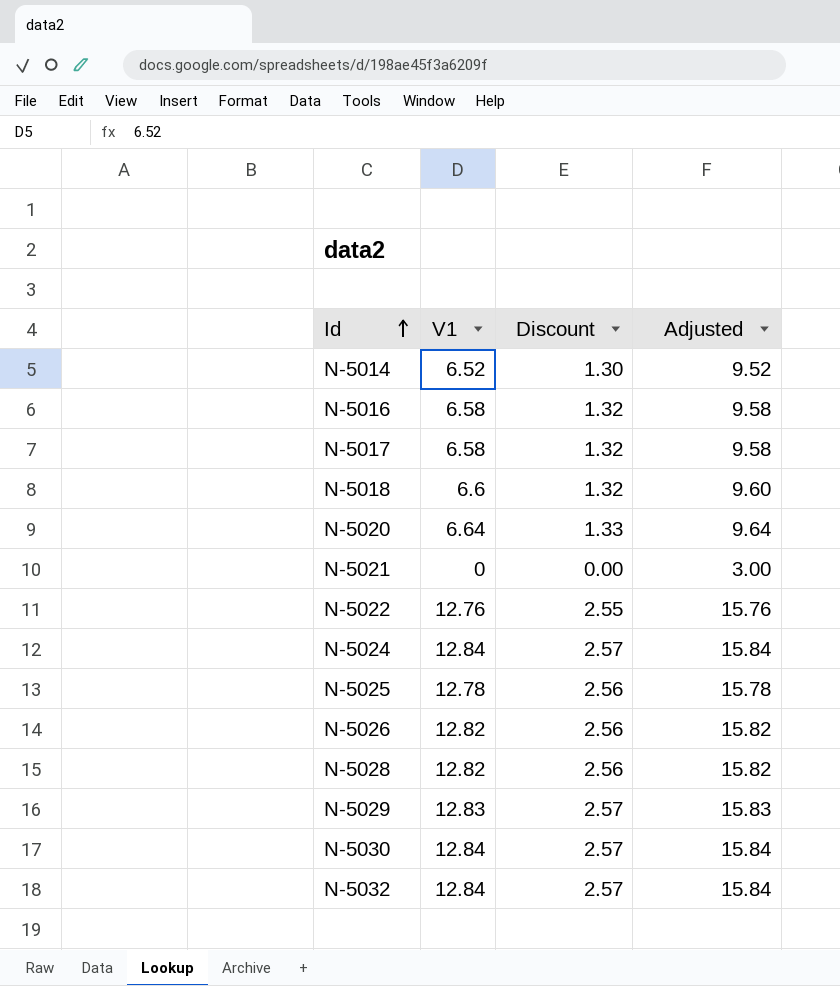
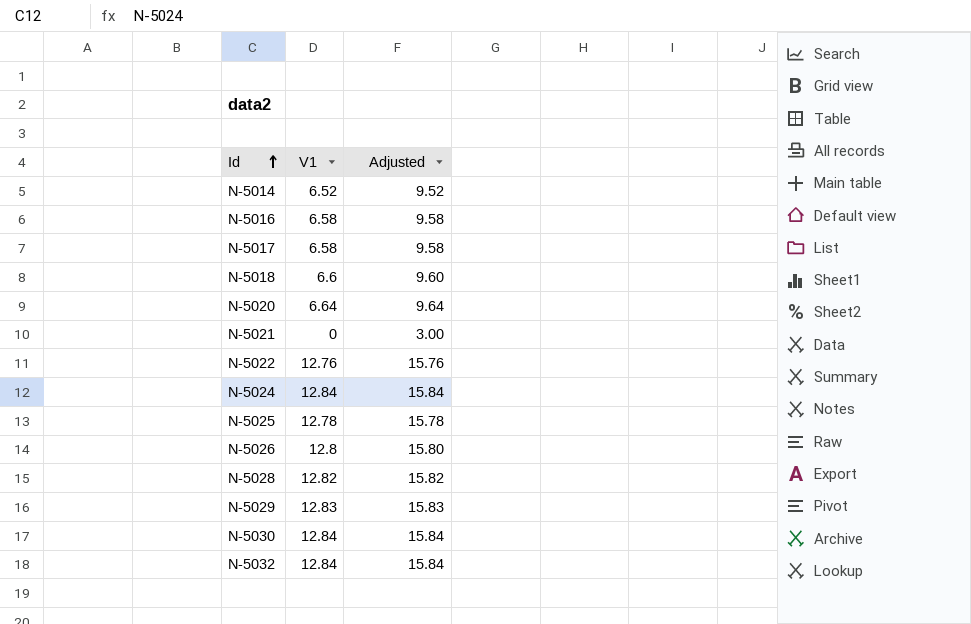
column Discount | formula: [V1] * 0.2 -> none
N-5026 | V1: 12.82 -> 12.8
N-5026 | Adjusted: 15.82 -> 15.80

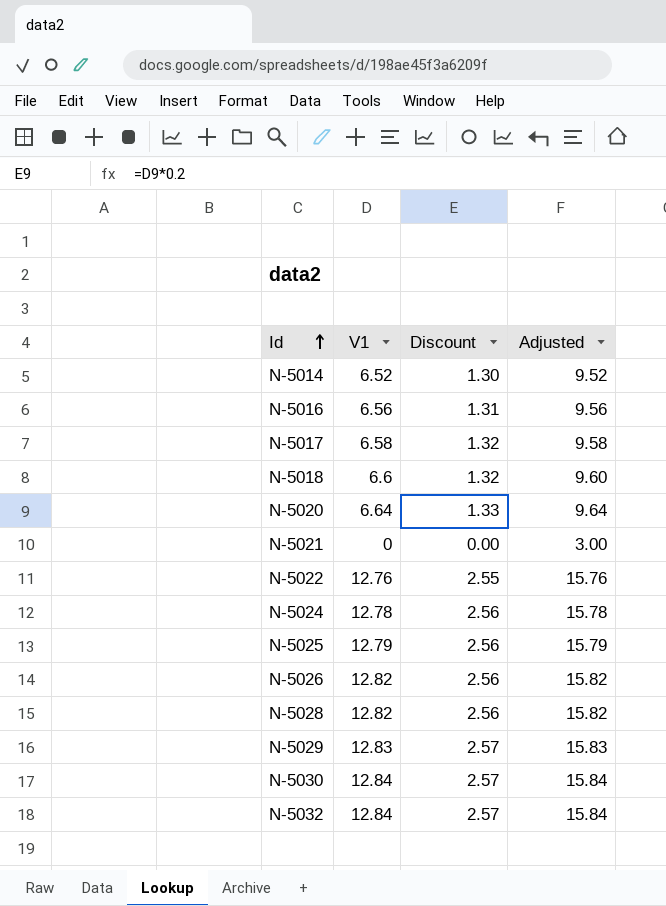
column Discount | formula: none -> [V1] * 0.2
N-5016 | V1: 6.58 -> 6.56
N-5016 | Adjusted: 9.58 -> 9.56
N-5024 | V1: 12.84 -> 12.78
N-5024 | Adjusted: 15.84 -> 15.78
N-5025 | V1: 12.78 -> 12.79
N-5025 | Adjusted: 15.78 -> 15.79
N-5026 | V1: 12.8 -> 12.82
N-5026 | Adjusted: 15.80 -> 15.82

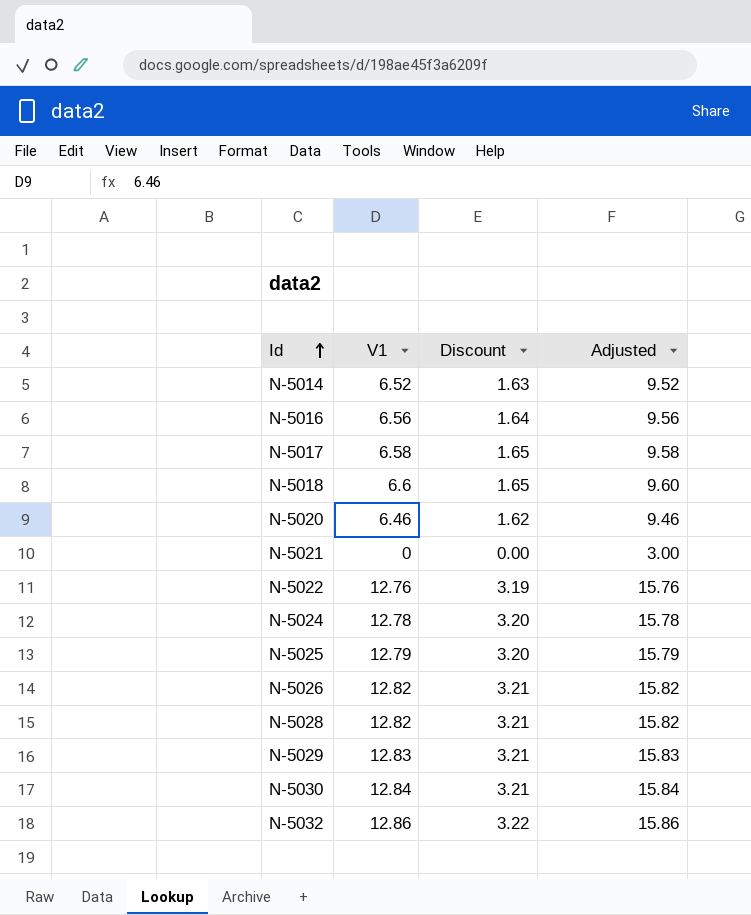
column Discount | formula: [V1] * 0.2 -> [V1] * 0.25
N-5020 | V1: 6.64 -> 6.46
N-5020 | Adjusted: 9.64 -> 9.46
N-5032 | V1: 12.84 -> 12.86
N-5032 | Adjusted: 15.84 -> 15.86

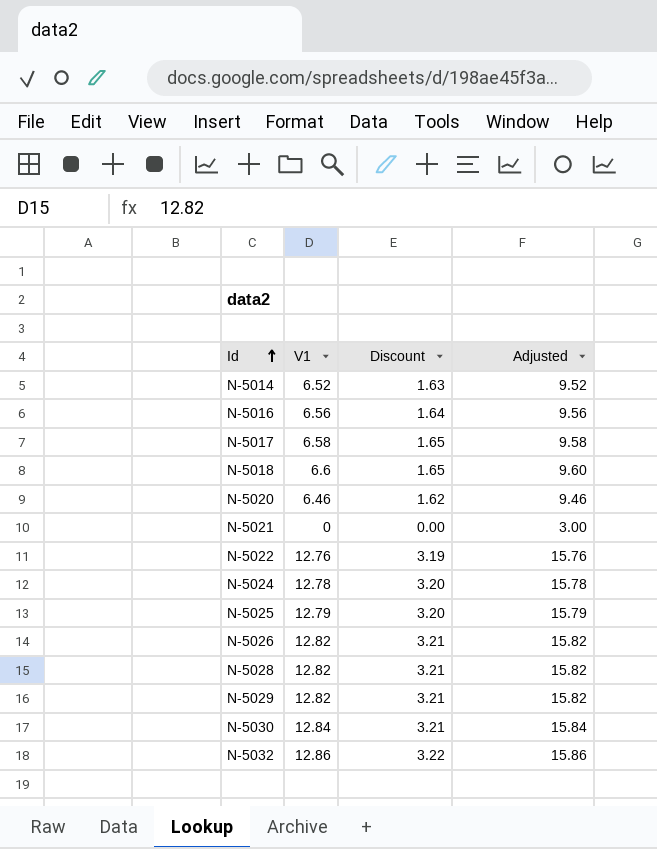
N-5029 | V1: 12.83 -> 12.82
N-5029 | Adjusted: 15.83 -> 15.82

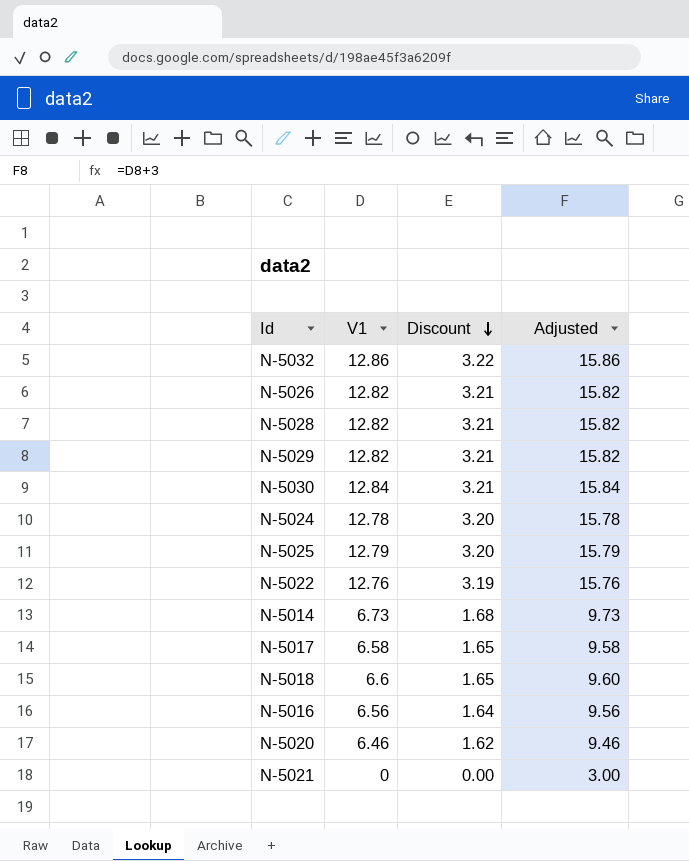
row order: Id ascending -> Discount descending
N-5014 | V1: 6.52 -> 6.73
N-5014 | Discount: 1.63 -> 1.68
N-5014 | Adjusted: 9.52 -> 9.73

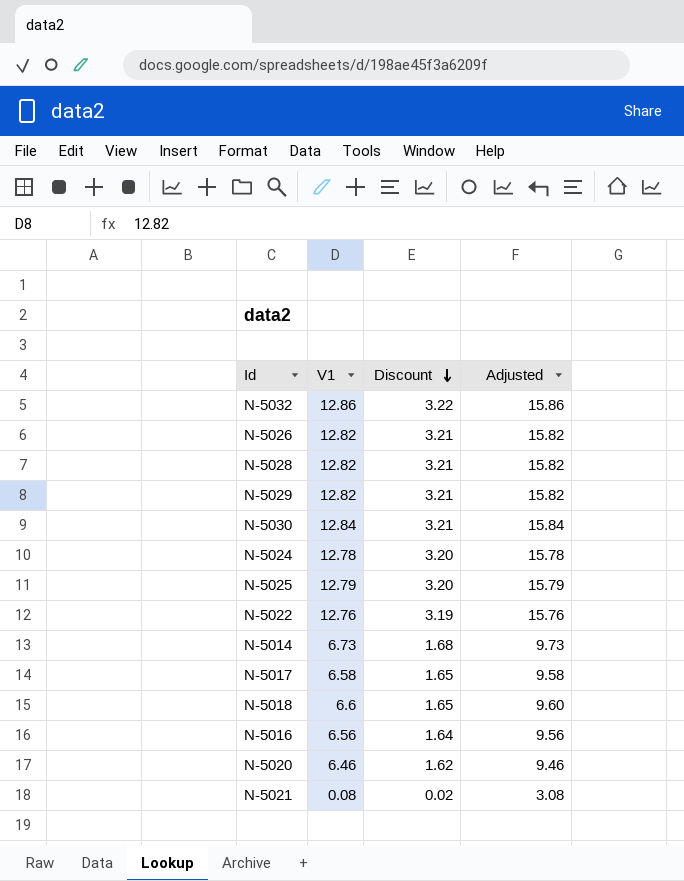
N-5021 | V1: 0 -> 0.08
N-5021 | Discount: 0.00 -> 0.02
N-5021 | Adjusted: 3.00 -> 3.08

